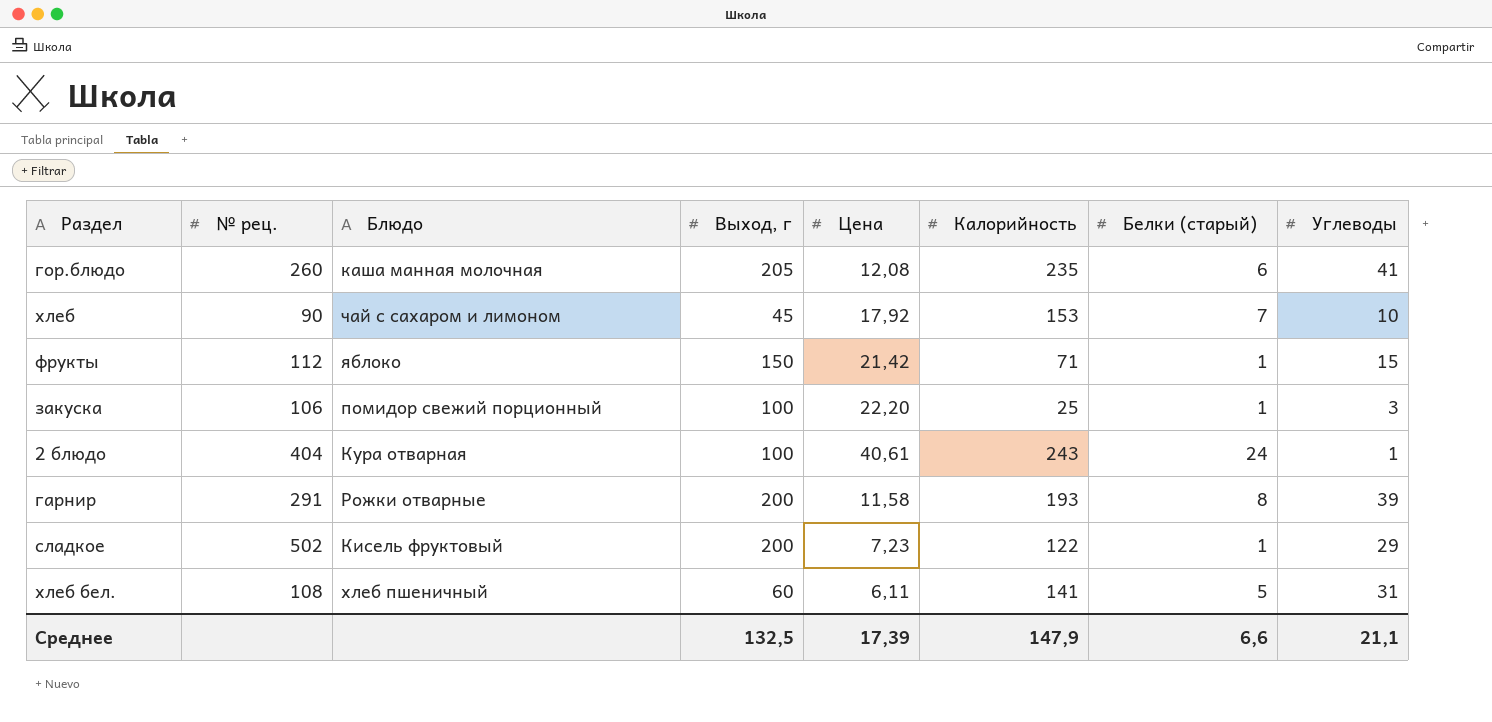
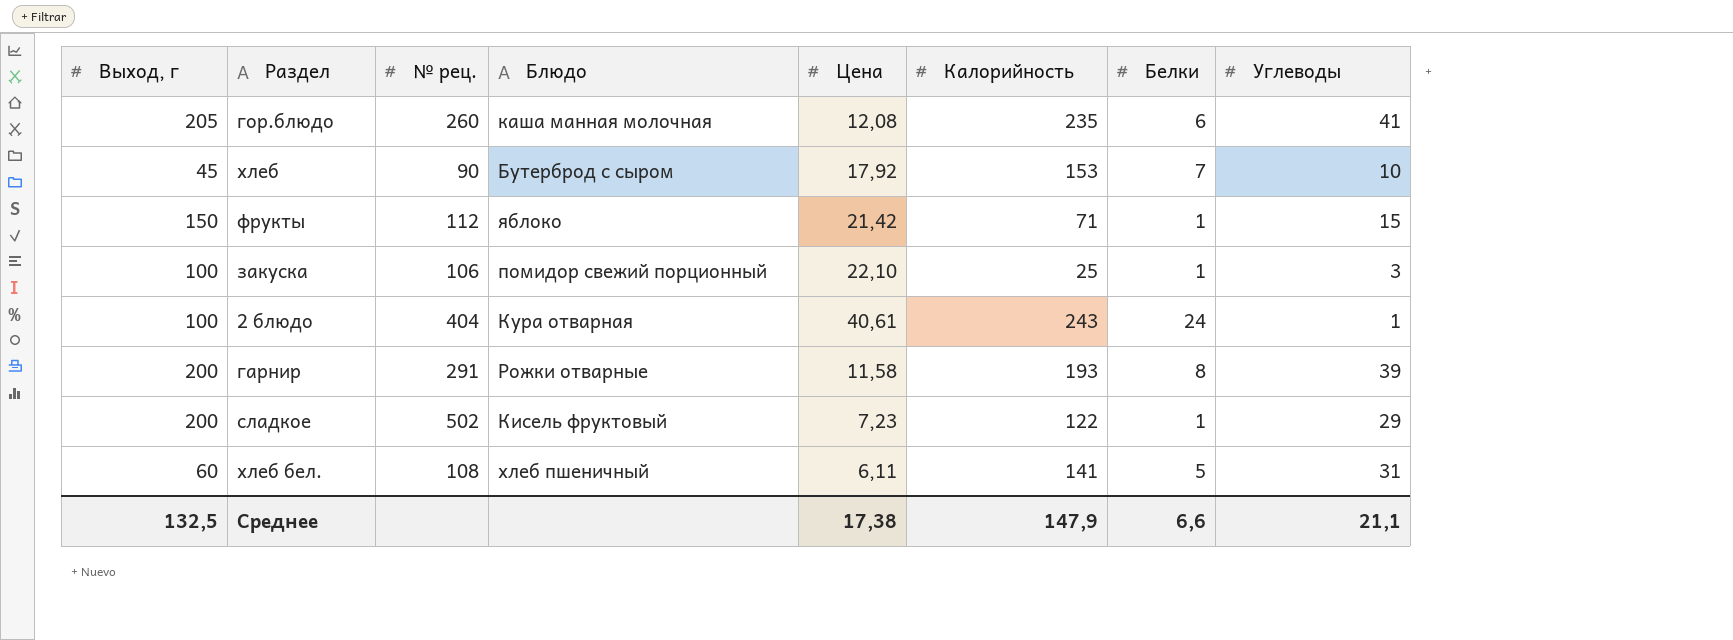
column Выход, г | position: 4 -> 1
column name: Белки (старый) -> Белки
хлеб | Блюдо: чай с сахаром и лимоном -> Бутерброд с сыром
закуска | Цена: 22,20 -> 22,10
Среднее | Цена: 17,39 -> 17,38

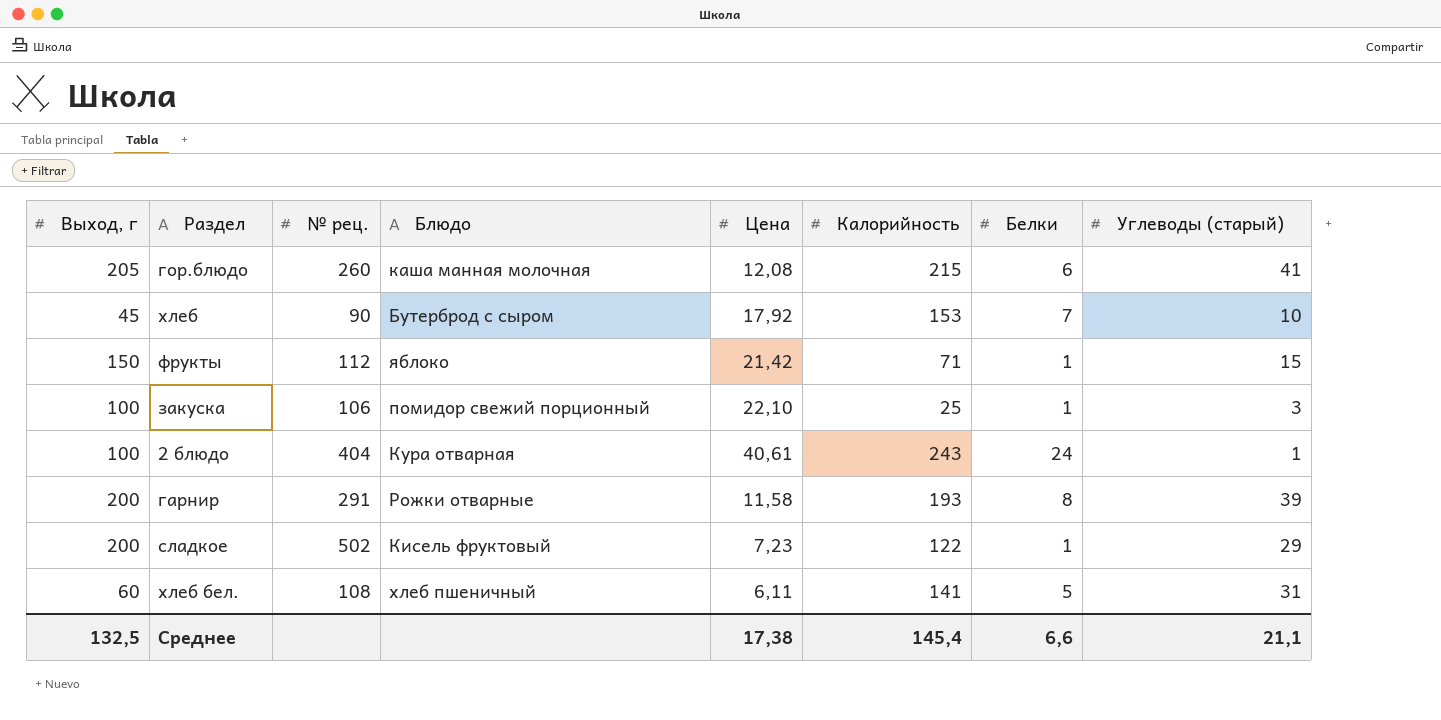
column name: Углеводы -> Углеводы (старый)
гор.блюдо | Калорийность: 235 -> 215
Среднее | Калорийность: 147,9 -> 145,4

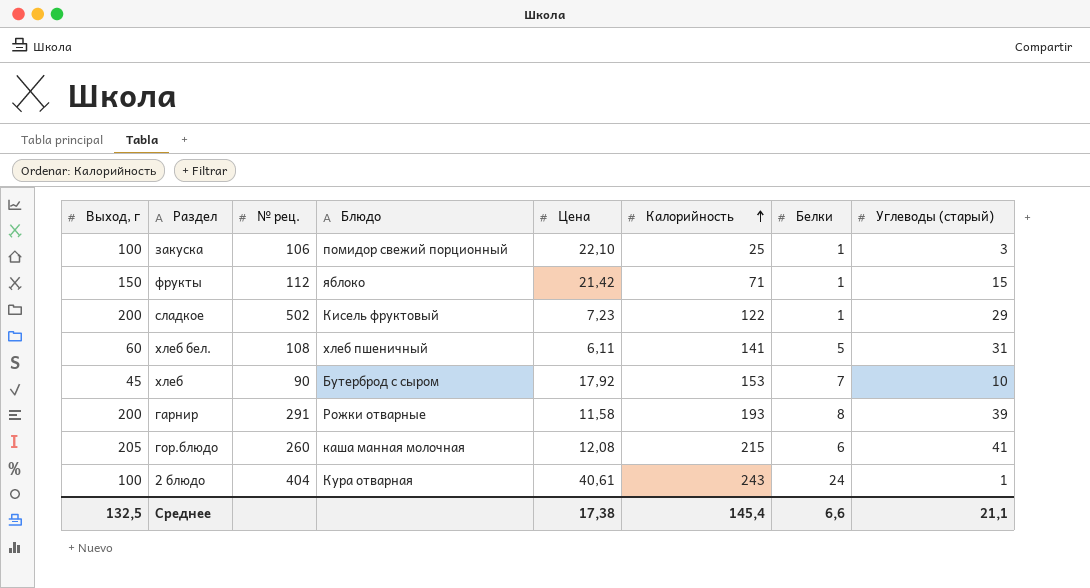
row order: none -> Калорийность ascending

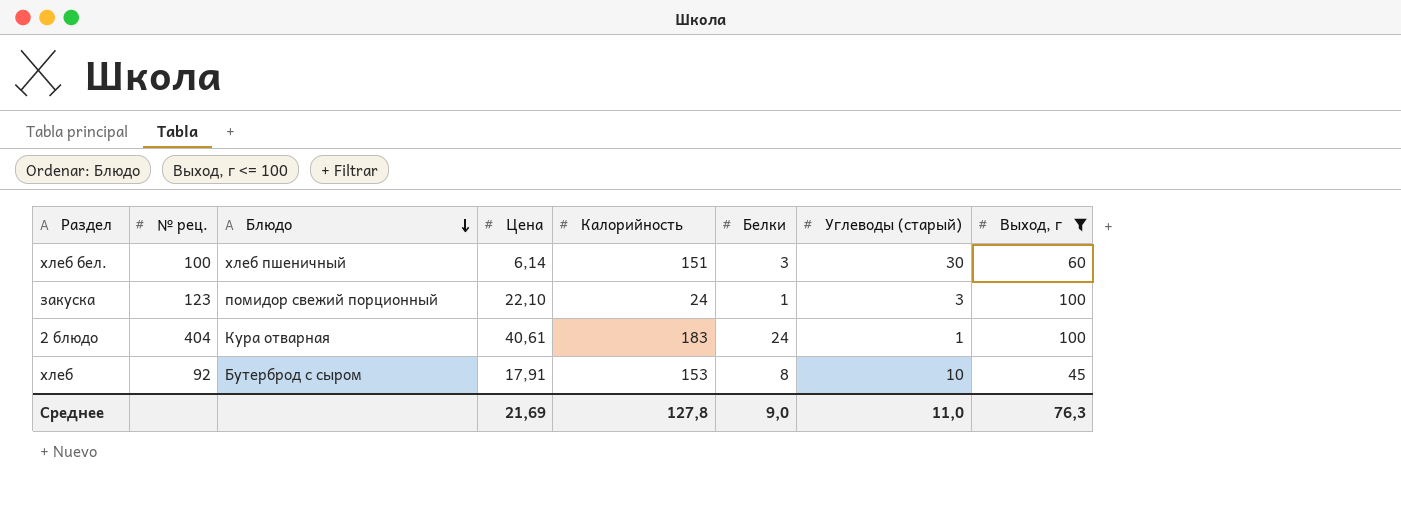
filter: none -> Выход, г <= 100
row order: Калорийность ascending -> Блюдо descending
column Выход, г | position: 1 -> 8
хлеб бел. | № рец.: 108 -> 100
хлеб бел. | Цена: 6,11 -> 6,14
хлеб бел. | Калорийность: 141 -> 151
хлеб бел. | Белки: 5 -> 3
хлеб бел. | Углеводы (старый): 31 -> 30
закуска | № рец.: 106 -> 123
закуска | Калорийность: 25 -> 24
2 блюдо | Калорийность: 243 -> 183
хлеб | № рец.: 90 -> 92
хлеб | Цена: 17,92 -> 17,91
хлеб | Белки: 7 -> 8
Среднее | Цена: 17,38 -> 21,69
Среднее | Калорийность: 145,4 -> 127,8
Среднее | Белки: 6,6 -> 9,0
Среднее | Углеводы (старый): 21,1 -> 11,0
Среднее | Выход, г: 132,5 -> 76,3

